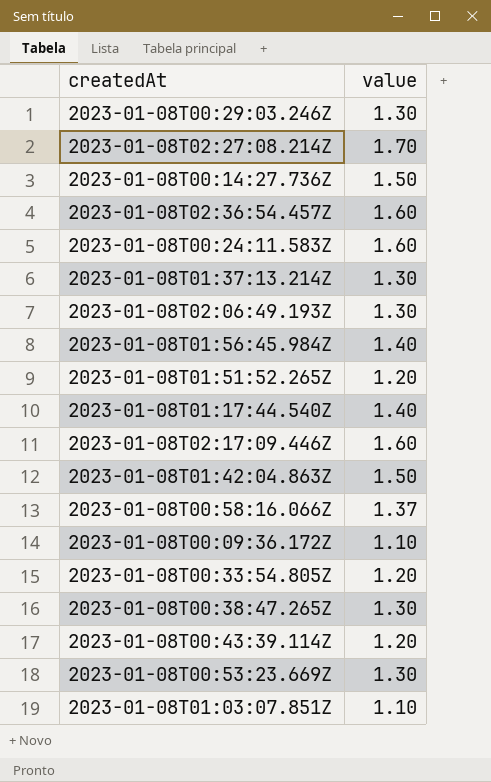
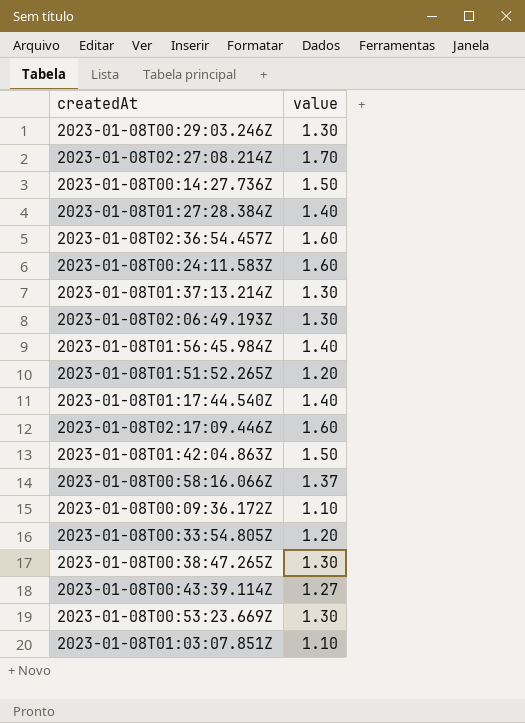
row 2023-01-08T01:27:28.384Z: none -> 1.40
2023-01-08T00:43:39.114Z | value: 1.20 -> 1.27

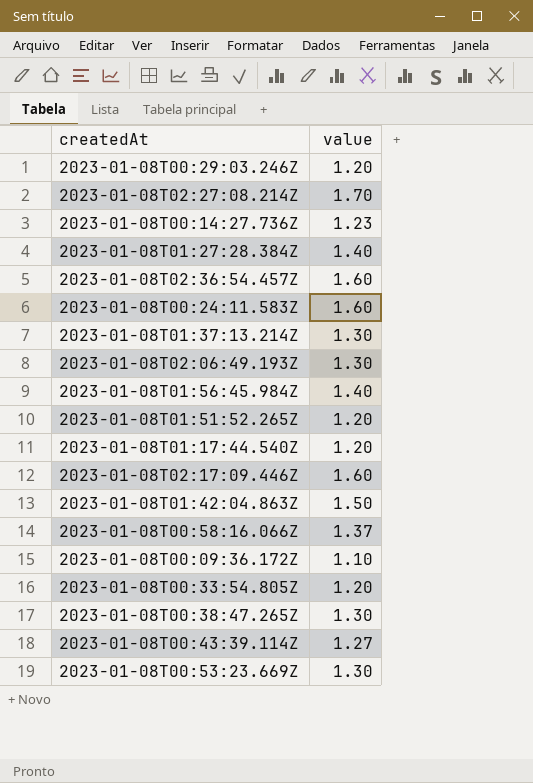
row 2023-01-08T01:03:07.851Z: 1.10 -> none
2023-01-08T00:29:03.246Z | value: 1.30 -> 1.20
2023-01-08T00:14:27.736Z | value: 1.50 -> 1.23
2023-01-08T01:17:44.540Z | value: 1.40 -> 1.20

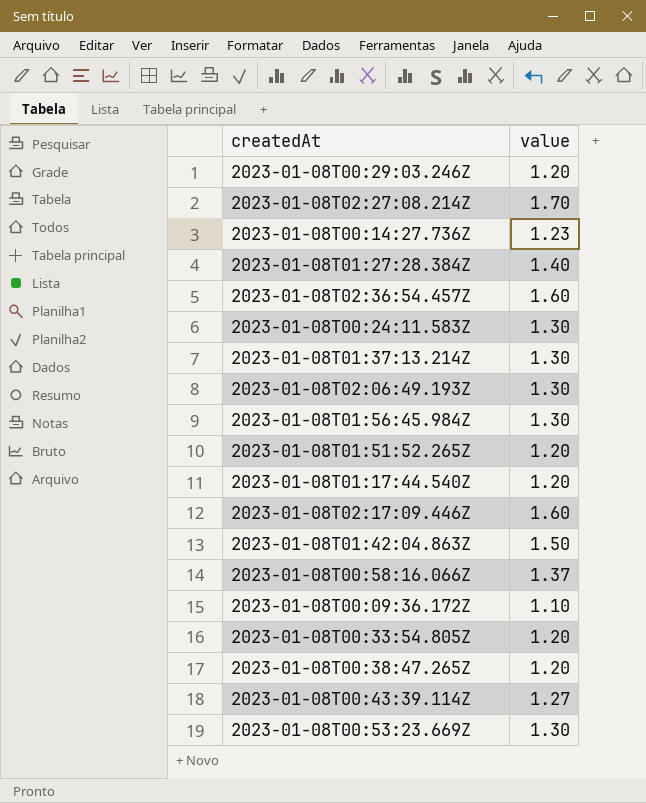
2023-01-08T00:24:11.583Z | value: 1.60 -> 1.30
2023-01-08T01:56:45.984Z | value: 1.40 -> 1.30
2023-01-08T00:38:47.265Z | value: 1.30 -> 1.20

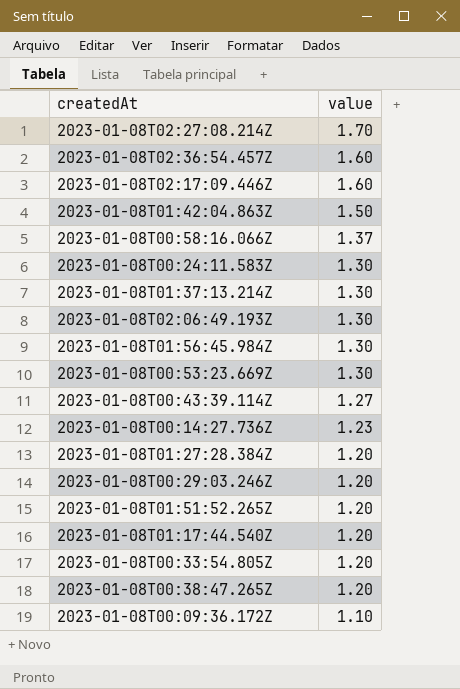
row order: none -> value descending
2023-01-08T01:27:28.384Z | value: 1.40 -> 1.20

